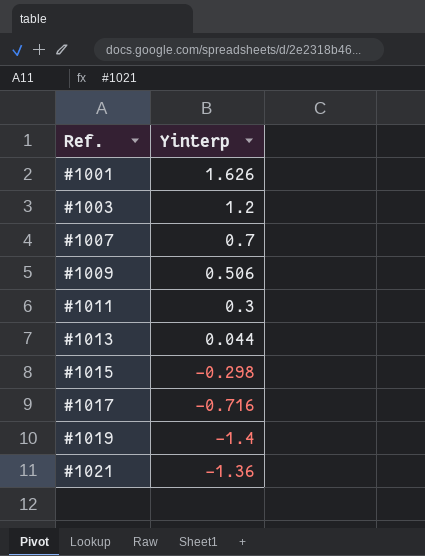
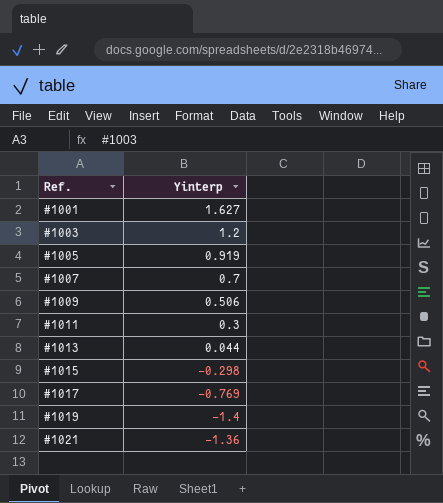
#1001 | Yinterp: 1.626 -> 1.627
row #1005: none -> 0.919
#1017 | Yinterp: -0.716 -> -0.769

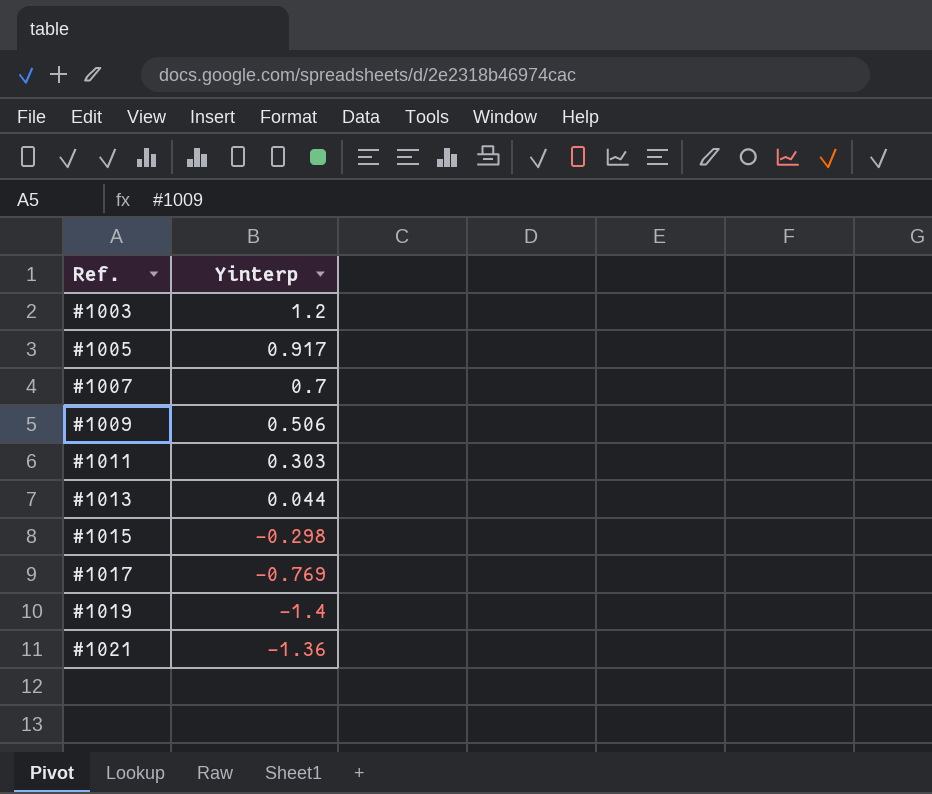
row #1001: 1.627 -> none
#1005 | Yinterp: 0.919 -> 0.917
#1011 | Yinterp: 0.3 -> 0.303

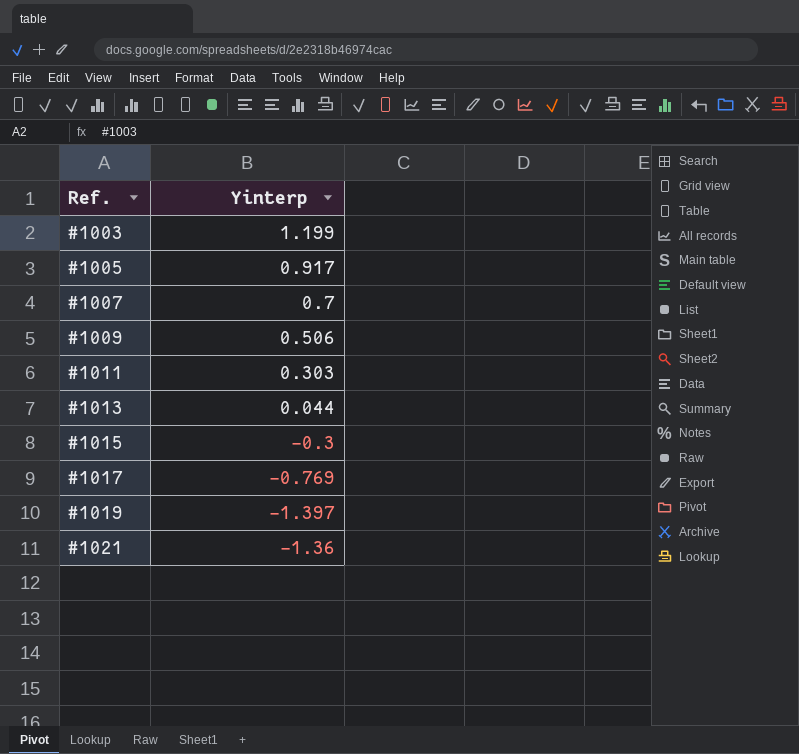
#1003 | Yinterp: 1.2 -> 1.199
#1015 | Yinterp: -0.298 -> -0.3
#1019 | Yinterp: -1.4 -> -1.397

